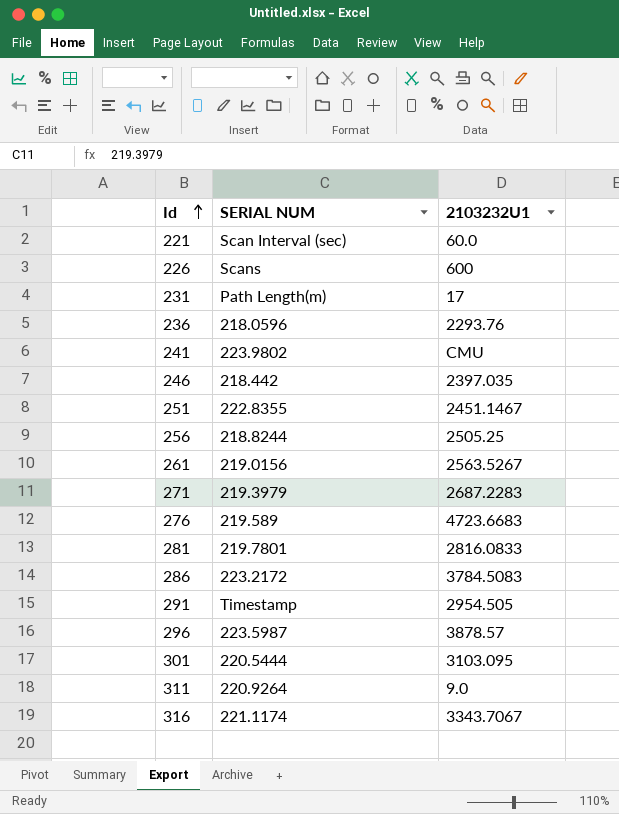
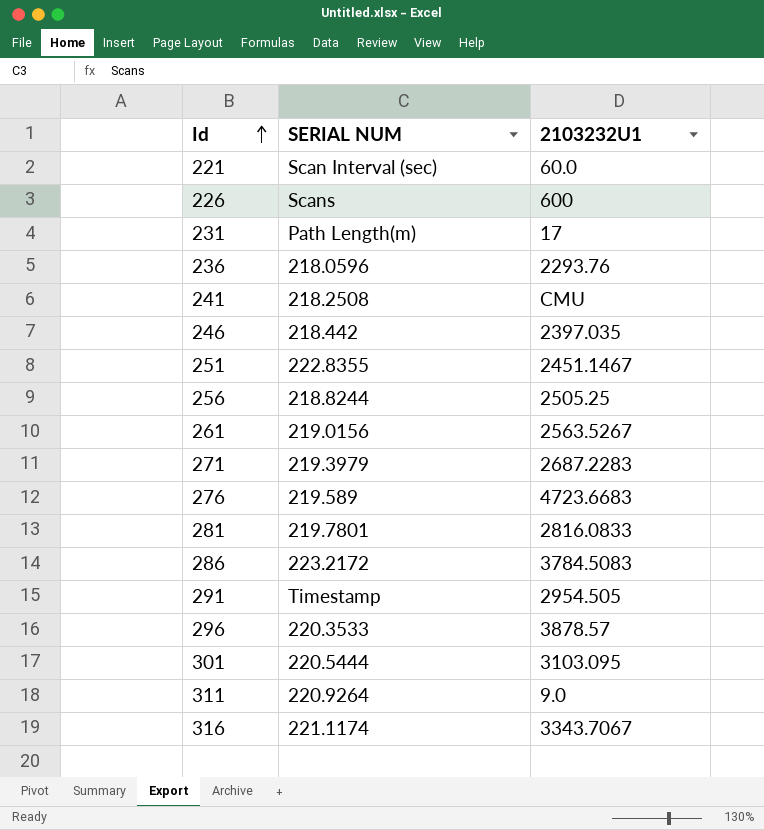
241 | SERIAL NUM: 223.9802 -> 218.2508
296 | SERIAL NUM: 223.5987 -> 220.3533

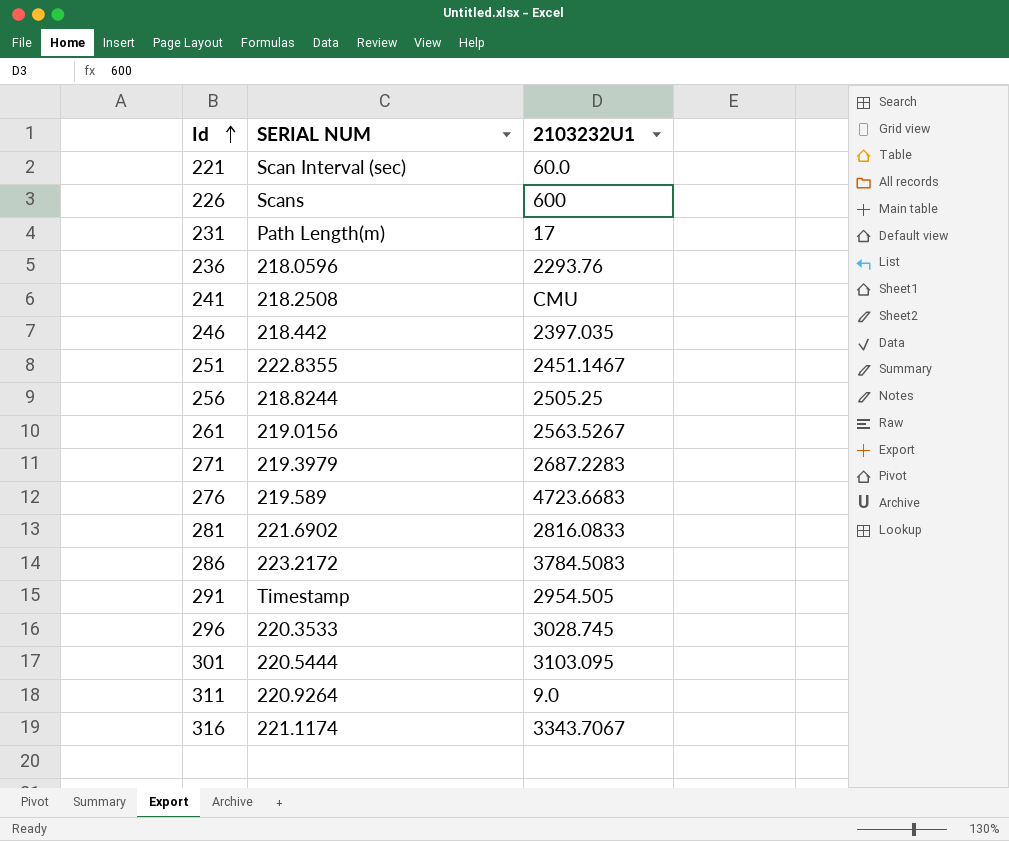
281 | SERIAL NUM: 219.7801 -> 221.6902
296 | 2103232U1: 3878.57 -> 3028.745

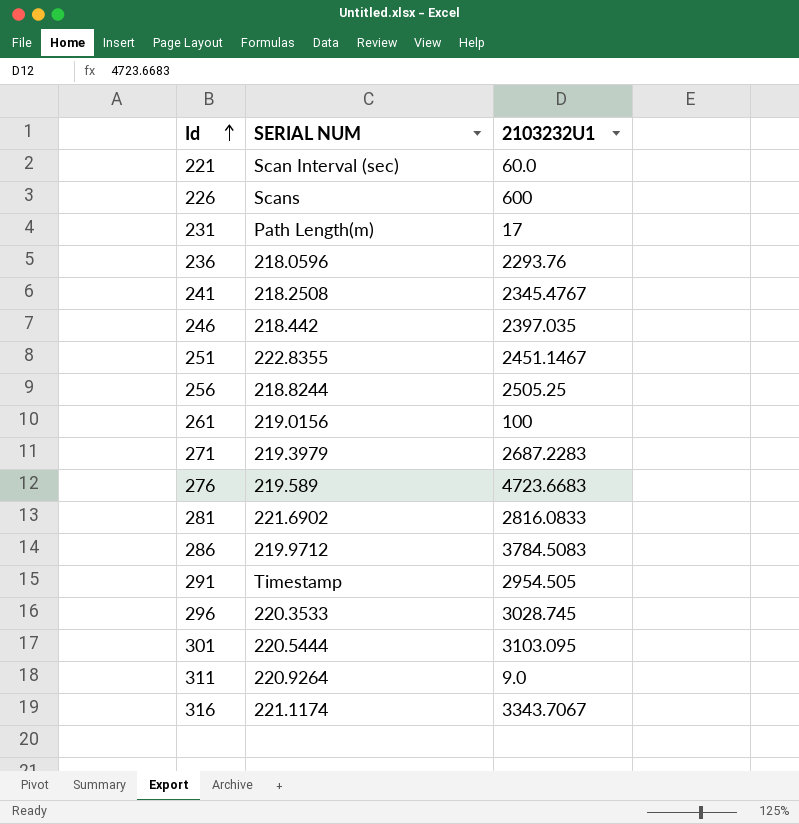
241 | 2103232U1: CMU -> 2345.4767
261 | 2103232U1: 2563.5267 -> 100
286 | SERIAL NUM: 223.2172 -> 219.9712

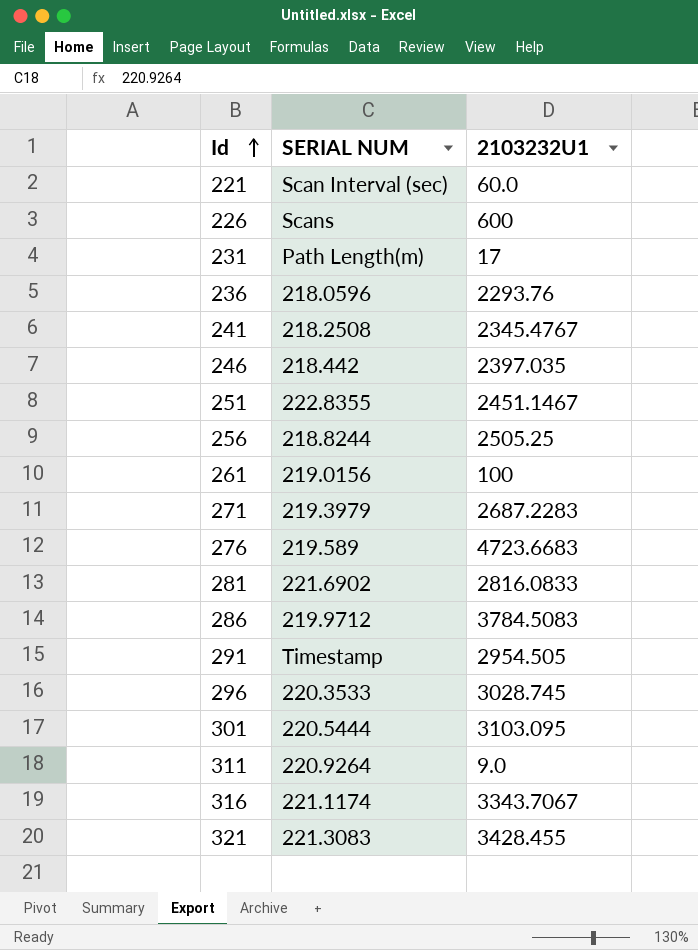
row 321: none -> 221.3083 | 3428.455

